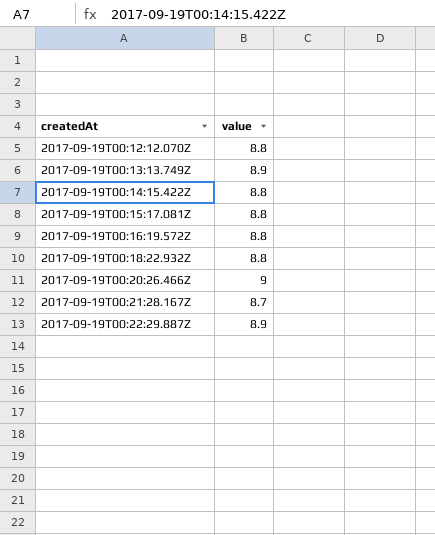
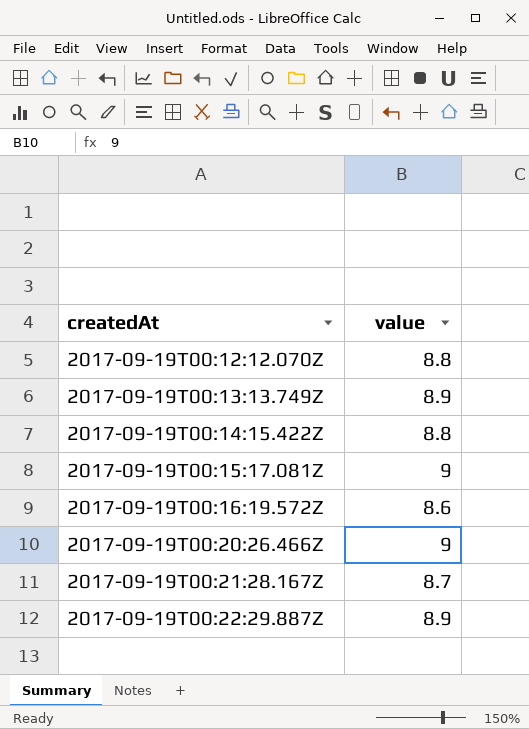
row 2017-09-19T00:18:22.932Z: 8.8 -> none
2017-09-19T00:15:17.081Z | value: 8.8 -> 9
2017-09-19T00:16:19.572Z | value: 8.8 -> 8.6

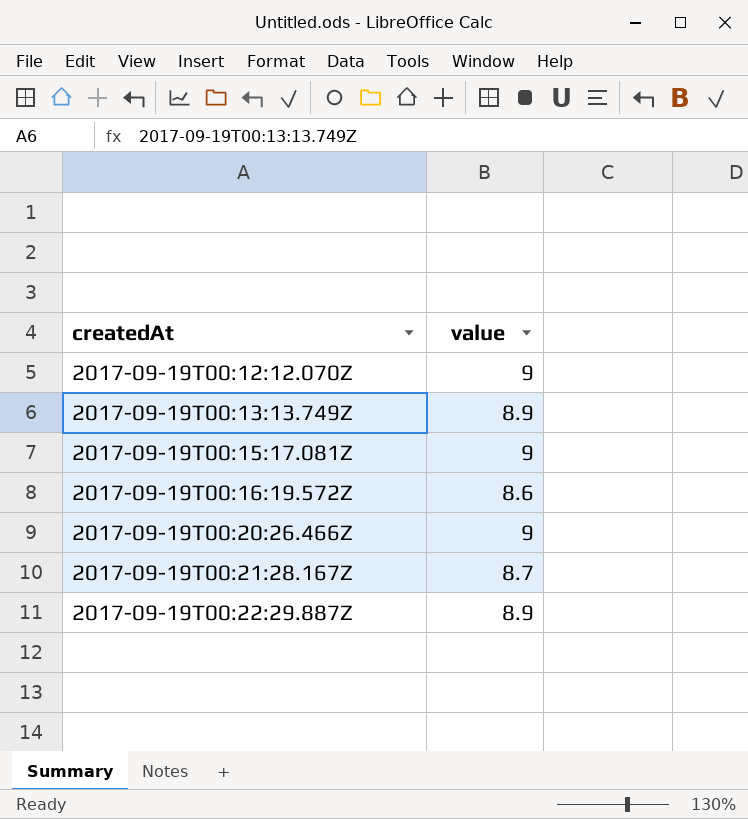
row 2017-09-19T00:14:15.422Z: 8.8 -> none
2017-09-19T00:12:12.070Z | value: 8.8 -> 9

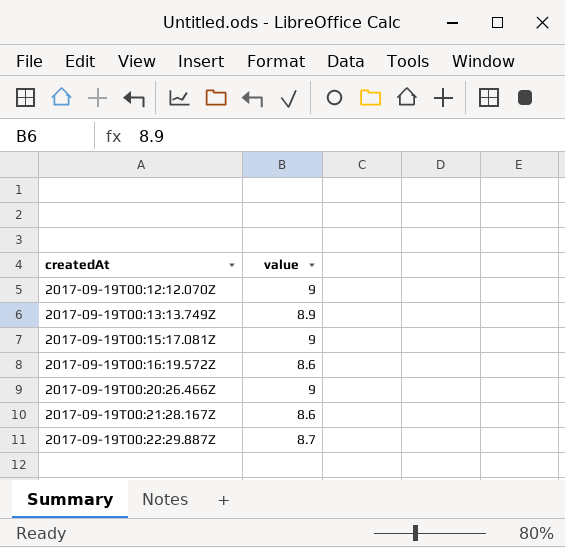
2017-09-19T00:21:28.167Z | value: 8.7 -> 8.6
2017-09-19T00:22:29.887Z | value: 8.9 -> 8.7

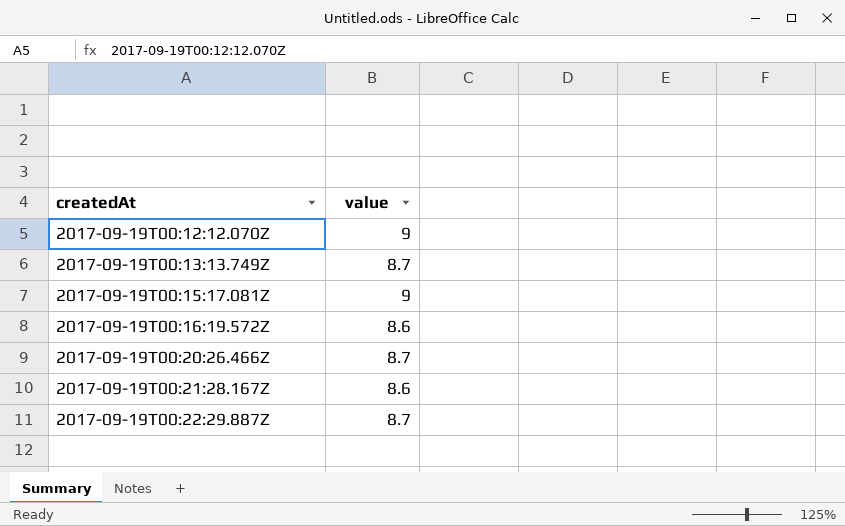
2017-09-19T00:13:13.749Z | value: 8.9 -> 8.7
2017-09-19T00:20:26.466Z | value: 9 -> 8.7

